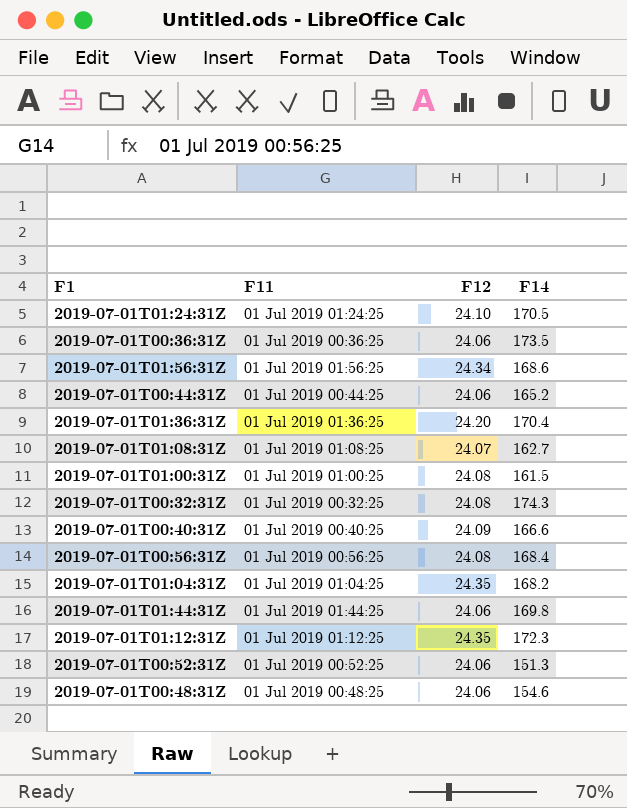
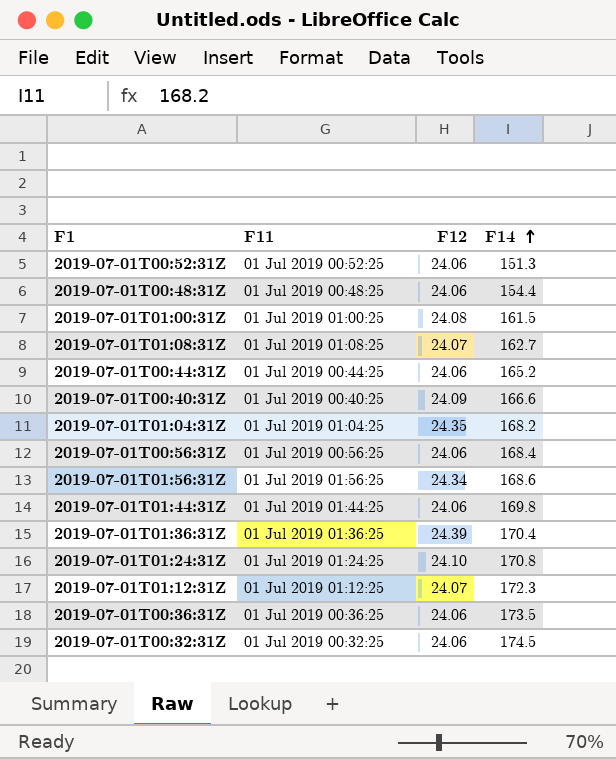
row order: none -> F14 ascending
2019-07-01T00:48:31Z | F14: 154.6 -> 154.4
2019-07-01T00:56:31Z | F12: 24.08 -> 24.06
2019-07-01T01:36:31Z | F12: 24.20 -> 24.39
2019-07-01T01:24:31Z | F14: 170.5 -> 170.8
2019-07-01T01:12:31Z | F12: 24.35 -> 24.07
2019-07-01T00:32:31Z | F12: 24.08 -> 24.06
2019-07-01T00:32:31Z | F14: 174.3 -> 174.5

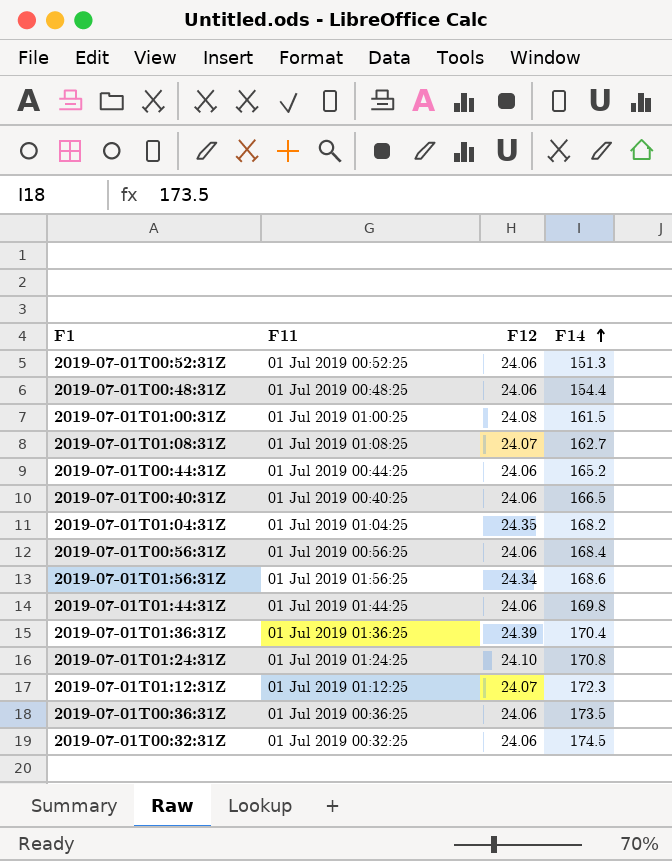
2019-07-01T00:40:31Z | F12: 24.09 -> 24.06
2019-07-01T00:40:31Z | F14: 166.6 -> 166.5

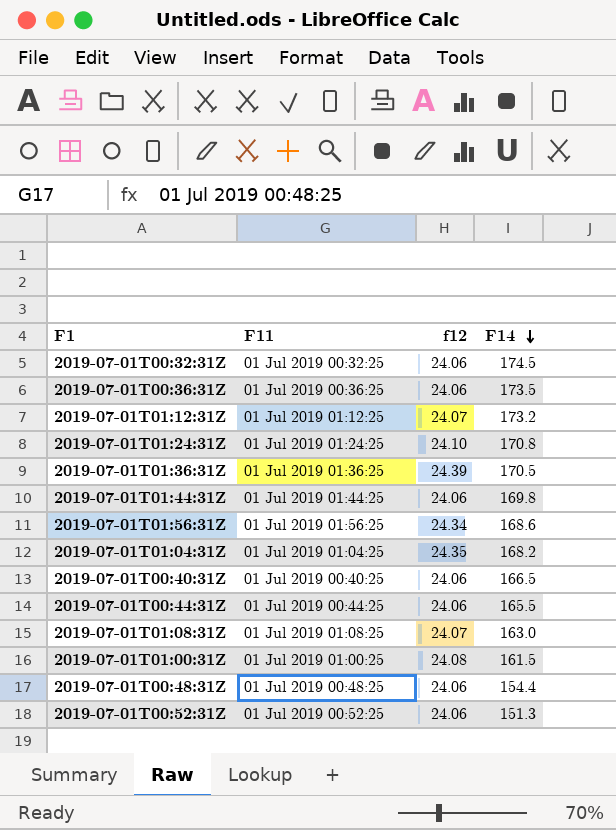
row order: F14 ascending -> F14 descending
column name: F12 -> f12
row 2019-07-01T00:56:31Z: 01 Jul 2019 00:56:25 | 24.06 | 168.4 -> none
2019-07-01T01:12:31Z | F14: 172.3 -> 173.2
2019-07-01T01:36:31Z | F14: 170.4 -> 170.5
2019-07-01T00:44:31Z | F14: 165.2 -> 165.5
2019-07-01T01:08:31Z | F14: 162.7 -> 163.0

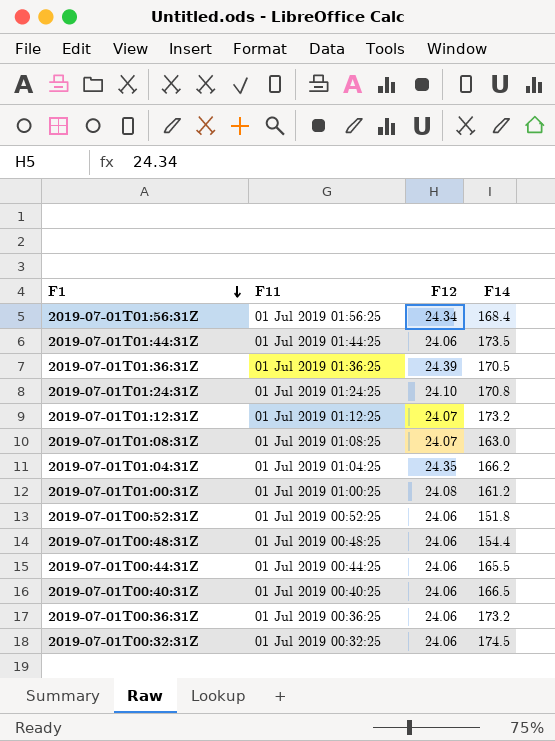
row order: F14 descending -> F1 descending
column name: f12 -> F12
2019-07-01T01:56:31Z | F14: 168.6 -> 168.4
2019-07-01T01:44:31Z | F14: 169.8 -> 173.5
2019-07-01T01:04:31Z | F14: 168.2 -> 166.2
2019-07-01T01:00:31Z | F14: 161.5 -> 161.2
2019-07-01T00:52:31Z | F14: 151.3 -> 151.8
2019-07-01T00:36:31Z | F14: 173.5 -> 173.2

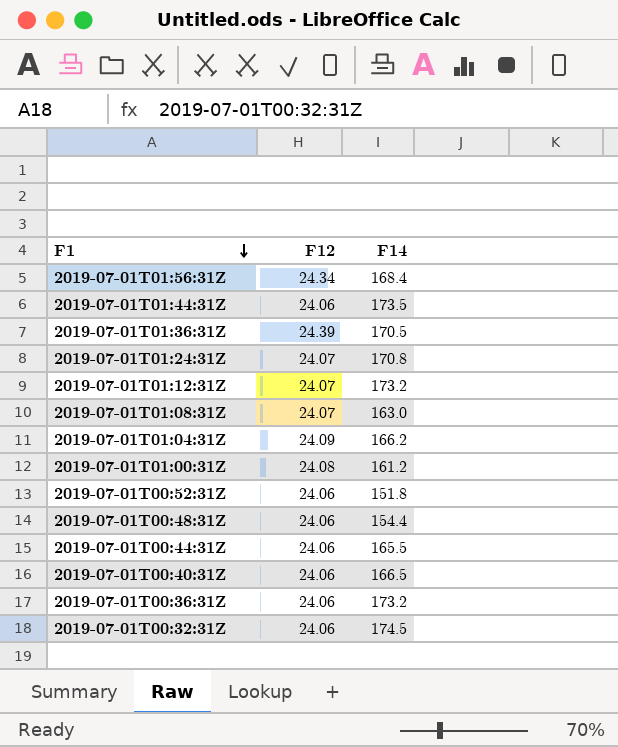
column F11 | position: 2 -> none
2019-07-01T01:24:31Z | F12: 24.10 -> 24.07
2019-07-01T01:04:31Z | F12: 24.35 -> 24.09

